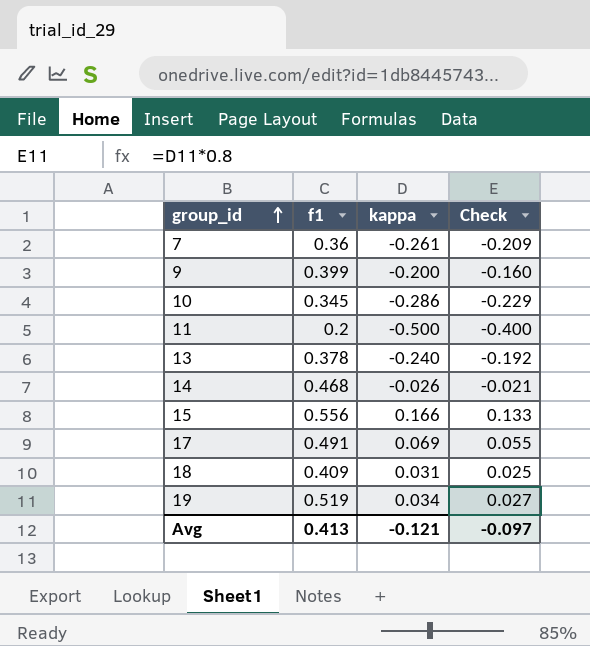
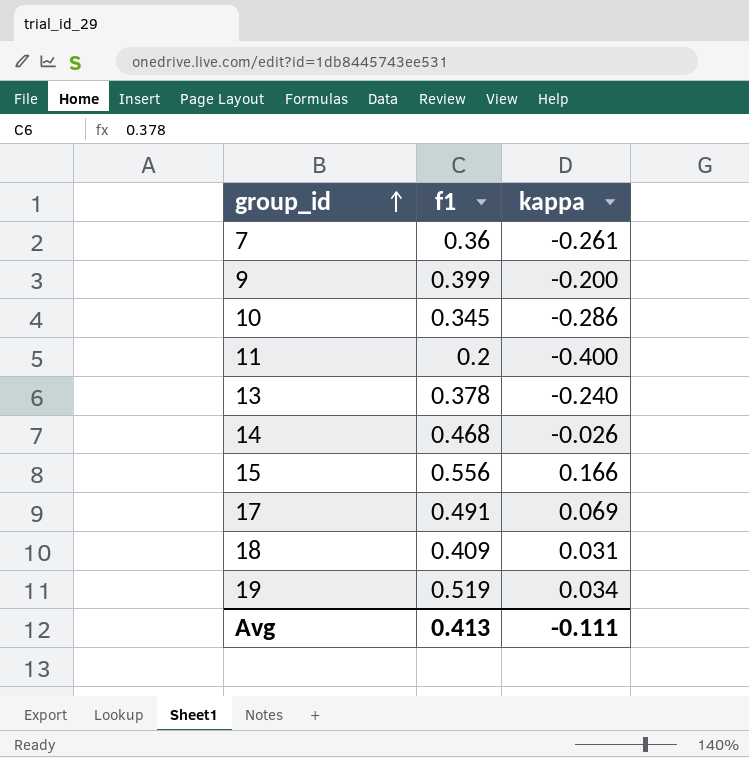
column Check | formula: [kappa] * 0.8 -> none
11 | kappa: -0.500 -> -0.400
Avg | kappa: -0.121 -> -0.111

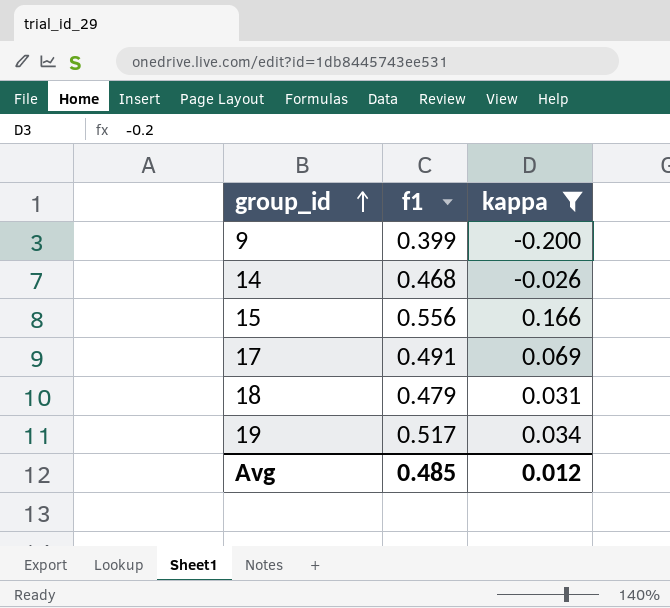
filter: none -> kappa >= -0.200
18 | f1: 0.409 -> 0.479
19 | f1: 0.519 -> 0.517
Avg | f1: 0.413 -> 0.485
Avg | kappa: -0.111 -> 0.012

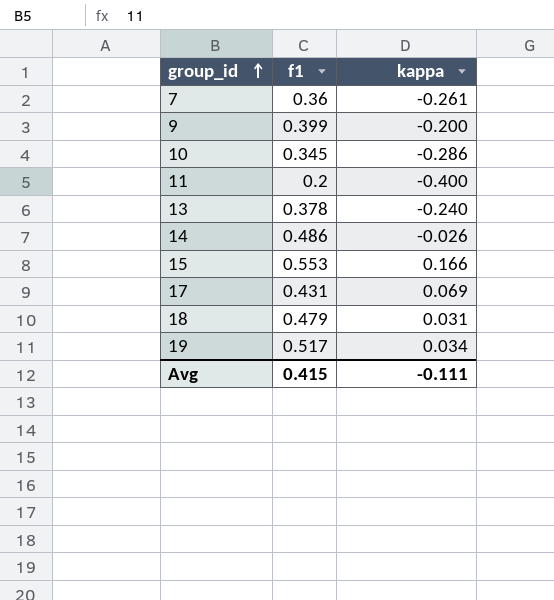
filter: kappa >= -0.200 -> none
14 | f1: 0.468 -> 0.486
15 | f1: 0.556 -> 0.553
17 | f1: 0.491 -> 0.431
Avg | f1: 0.485 -> 0.415
Avg | kappa: 0.012 -> -0.111

